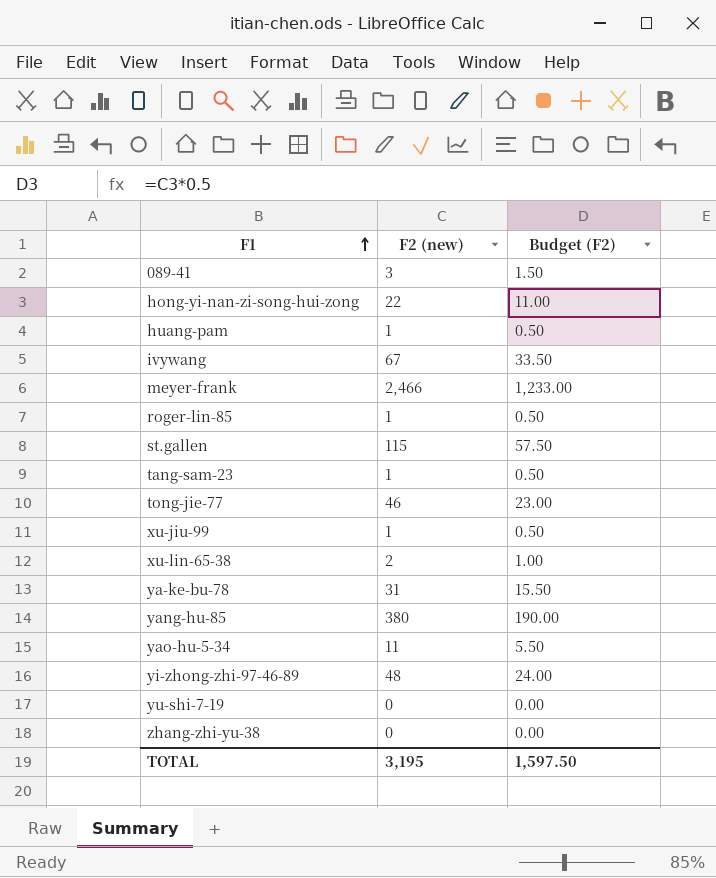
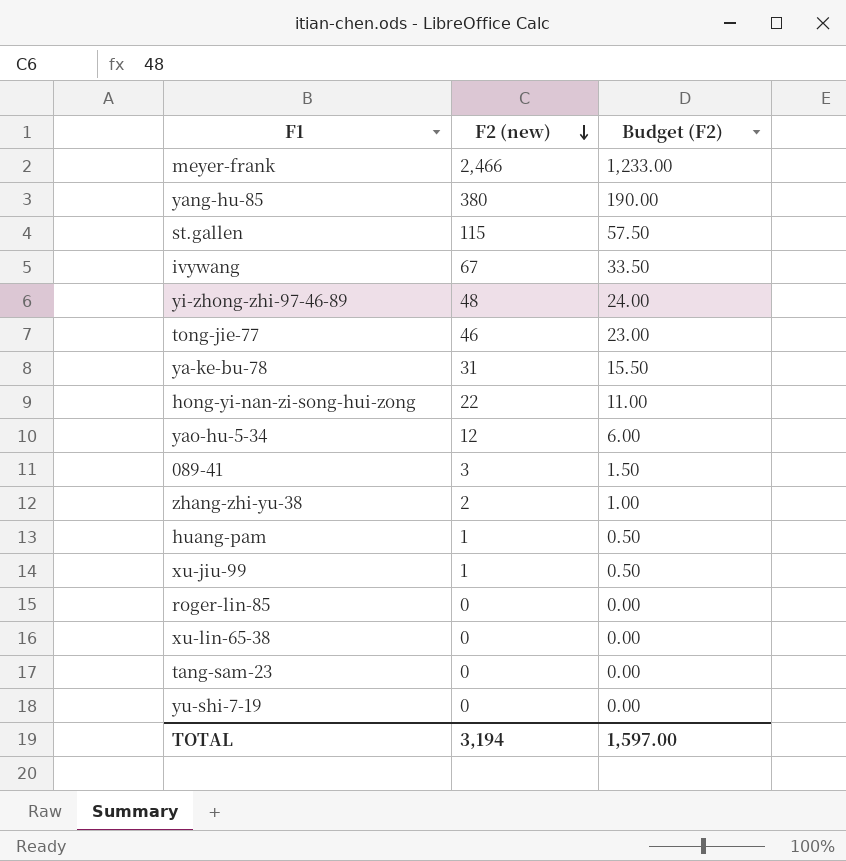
row order: F1 ascending -> F2 (new) descending
yao-hu-5-34 | F2 (new): 11 -> 12
yao-hu-5-34 | Budget (F2): 5.50 -> 6.00
zhang-zhi-yu-38 | F2 (new): 0 -> 2
zhang-zhi-yu-38 | Budget (F2): 0.00 -> 1.00
roger-lin-85 | F2 (new): 1 -> 0
roger-lin-85 | Budget (F2): 0.50 -> 0.00
xu-lin-65-38 | F2 (new): 2 -> 0
xu-lin-65-38 | Budget (F2): 1.00 -> 0.00
tang-sam-23 | F2 (new): 1 -> 0
tang-sam-23 | Budget (F2): 0.50 -> 0.00
TOTAL | F2 (new): 3,195 -> 3,194
TOTAL | Budget (F2): 1,597.50 -> 1,597.00

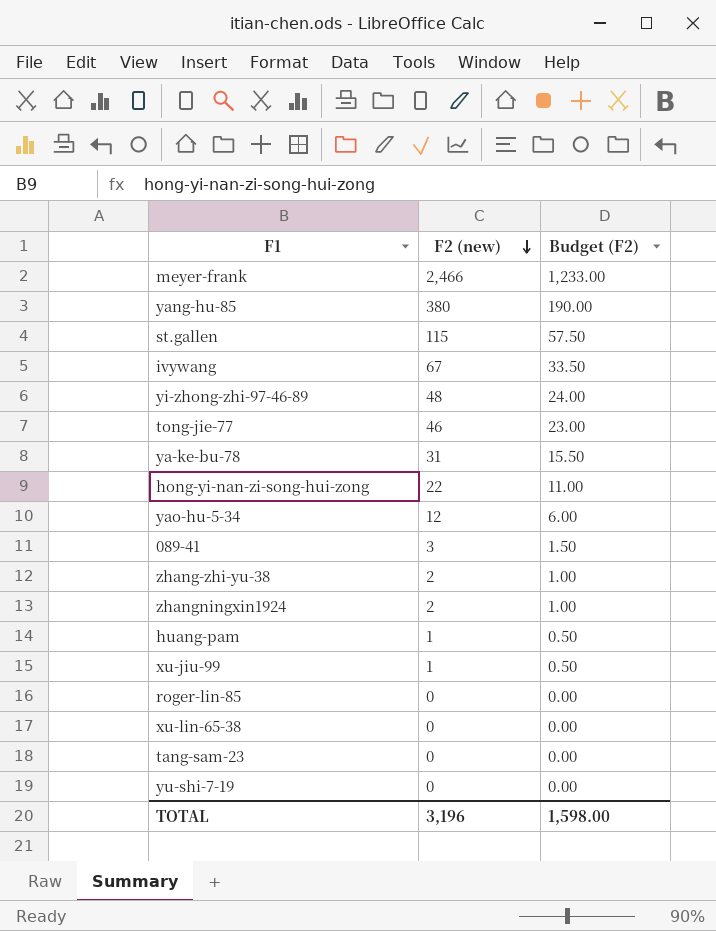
row zhangningxin1924: none -> 2 | 1.00
TOTAL | F2 (new): 3,194 -> 3,196
TOTAL | Budget (F2): 1,597.00 -> 1,598.00

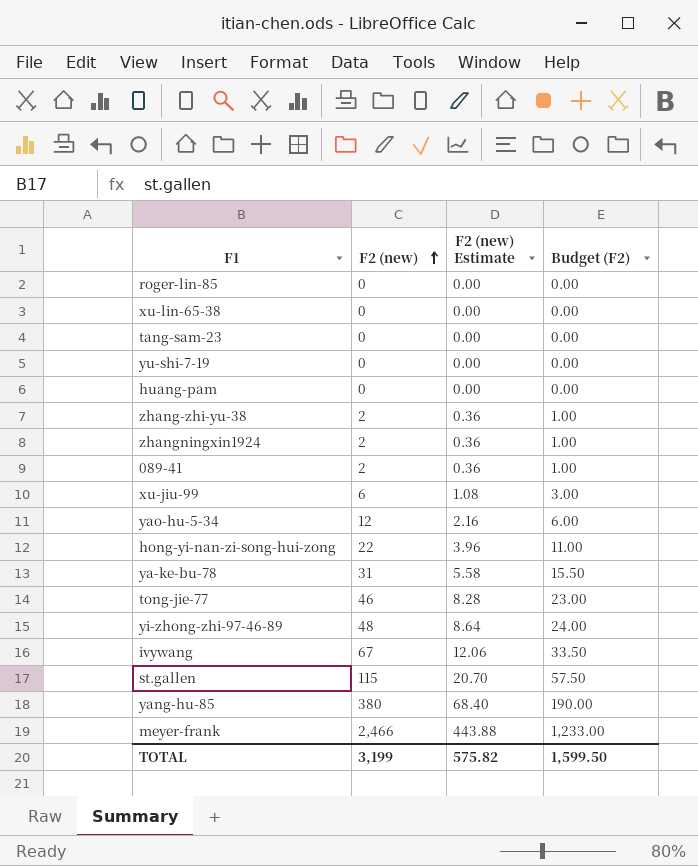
row order: F2 (new) descending -> F2 (new) ascending
column F2 (new) Estimate | formula: none -> [F2 (new)] * 0.18
huang-pam | F2 (new): 1 -> 0
huang-pam | Budget (F2): 0.50 -> 0.00
089-41 | F2 (new): 3 -> 2
089-41 | Budget (F2): 1.50 -> 1.00
xu-jiu-99 | F2 (new): 1 -> 6
xu-jiu-99 | Budget (F2): 0.50 -> 3.00
TOTAL | F2 (new): 3,196 -> 3,199
TOTAL | Budget (F2): 1,598.00 -> 1,599.50

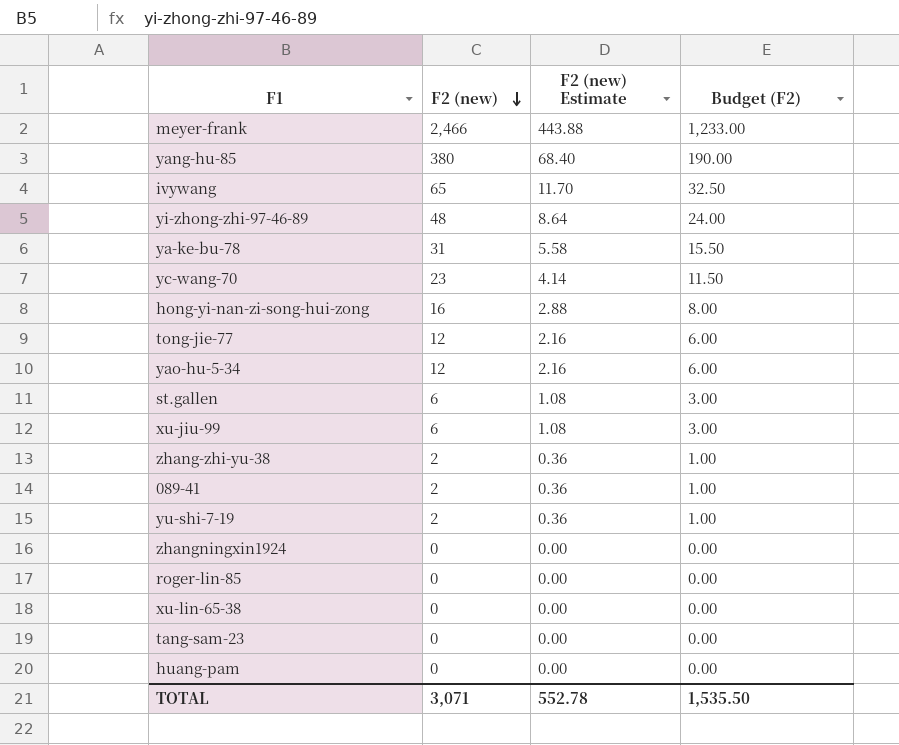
row order: F2 (new) ascending -> F2 (new) descending
ivywang | F2 (new): 67 -> 65
ivywang | F2 (new) Estimate: 12.06 -> 11.70
ivywang | Budget (F2): 33.50 -> 32.50
row yc-wang-70: none -> 23 | 4.14 | 11.50
hong-yi-nan-zi-song-hui-zong | F2 (new): 22 -> 16
hong-yi-nan-zi-song-hui-zong | F2 (new) Estimate: 3.96 -> 2.88
hong-yi-nan-zi-song-hui-zong | Budget (F2): 11.00 -> 8.00
tong-jie-77 | F2 (new): 46 -> 12
tong-jie-77 | F2 (new) Estimate: 8.28 -> 2.16
tong-jie-77 | Budget (F2): 23.00 -> 6.00
st.gallen | F2 (new): 115 -> 6
st.gallen | F2 (new) Estimate: 20.70 -> 1.08
st.gallen | Budget (F2): 57.50 -> 3.00
yu-shi-7-19 | F2 (new): 0 -> 2
yu-shi-7-19 | F2 (new) Estimate: 0.00 -> 0.36
yu-shi-7-19 | Budget (F2): 0.00 -> 1.00
zhangningxin1924 | F2 (new): 2 -> 0
zhangningxin1924 | F2 (new) Estimate: 0.36 -> 0.00
zhangningxin1924 | Budget (F2): 1.00 -> 0.00
TOTAL | F2 (new): 3,199 -> 3,071
TOTAL | F2 (new) Estimate: 575.82 -> 552.78
TOTAL | Budget (F2): 1,599.50 -> 1,535.50

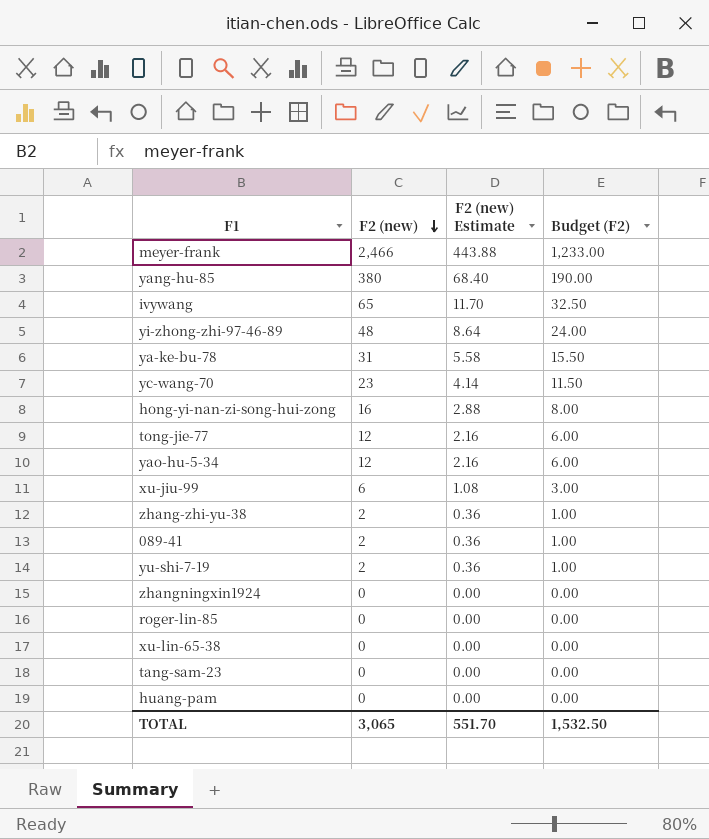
row st.gallen: 6 | 1.08 | 3.00 -> none
TOTAL | F2 (new): 3,071 -> 3,065
TOTAL | F2 (new) Estimate: 552.78 -> 551.70
TOTAL | Budget (F2): 1,535.50 -> 1,532.50

